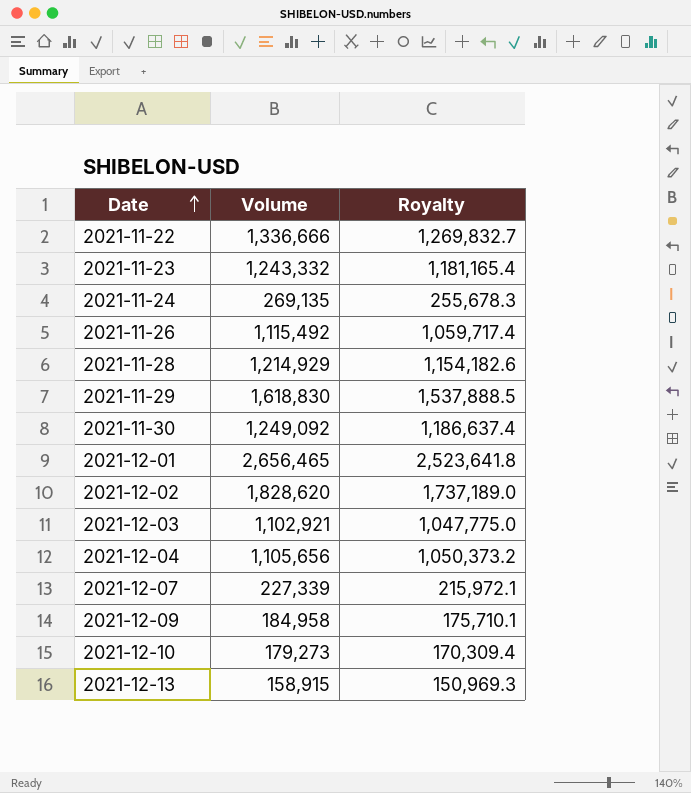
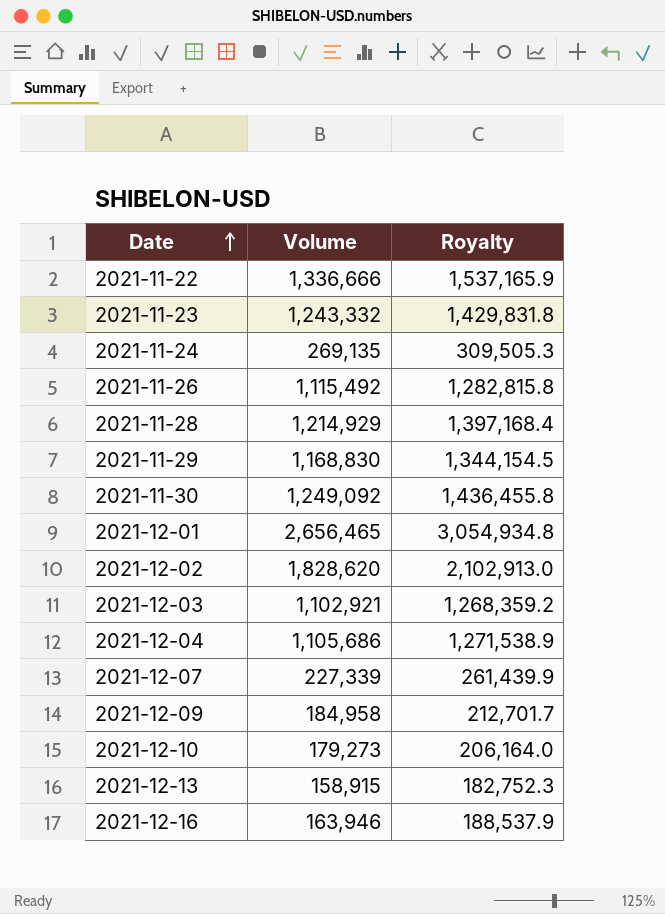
column Royalty | formula: [Volume] * 0.95 -> [Volume] * 1.15
2021-11-29 | Volume: 1,618,830 -> 1,168,830
2021-12-04 | Volume: 1,105,656 -> 1,105,686
row 2021-12-16: none -> 163,946 | 188,537.9

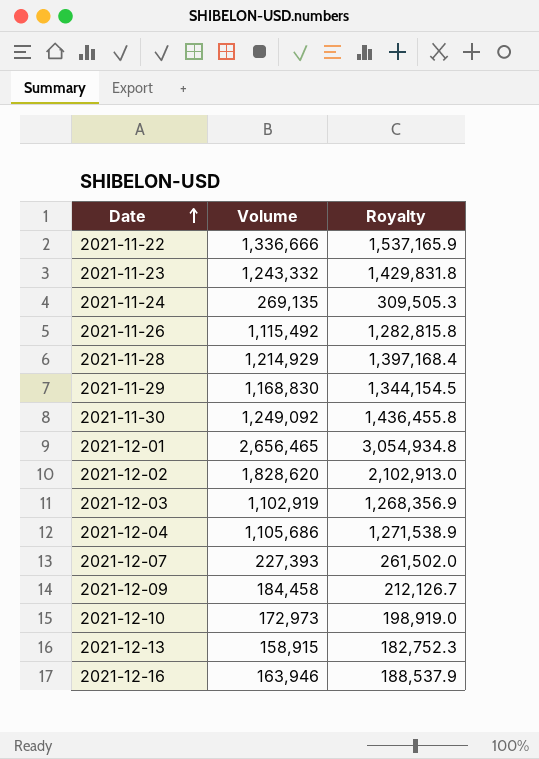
2021-12-03 | Volume: 1,102,921 -> 1,102,919
2021-12-03 | Royalty: 1,268,359.2 -> 1,268,356.9
2021-12-07 | Volume: 227,339 -> 227,393
2021-12-07 | Royalty: 261,439.9 -> 261,502.0
2021-12-09 | Volume: 184,958 -> 184,458
2021-12-09 | Royalty: 212,701.7 -> 212,126.7
2021-12-10 | Volume: 179,273 -> 172,973
2021-12-10 | Royalty: 206,164.0 -> 198,919.0

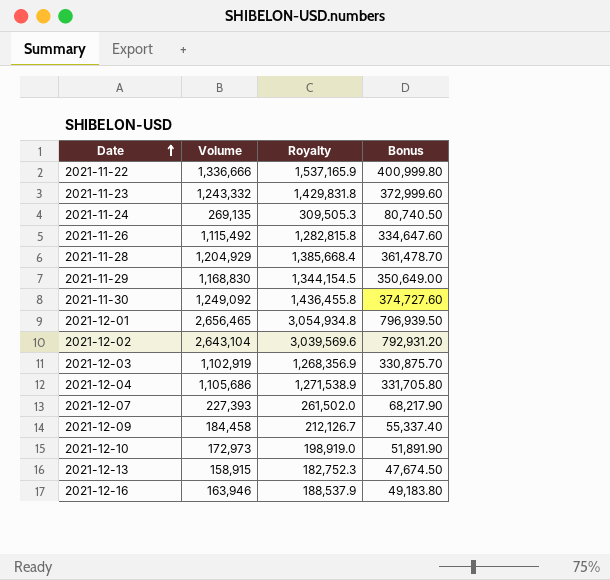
column Bonus | formula: none -> [Volume] * 0.3
2021-11-28 | Volume: 1,214,929 -> 1,204,929
2021-11-28 | Royalty: 1,397,168.4 -> 1,385,668.4
2021-12-02 | Volume: 1,828,620 -> 2,643,104
2021-12-02 | Royalty: 2,102,913.0 -> 3,039,569.6

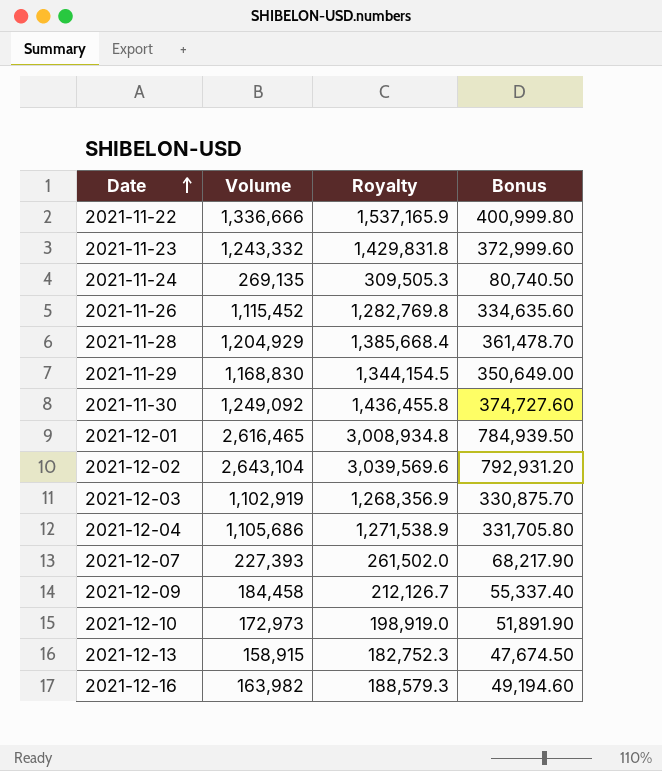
2021-11-26 | Volume: 1,115,492 -> 1,115,452
2021-11-26 | Royalty: 1,282,815.8 -> 1,282,769.8
2021-11-26 | Bonus: 334,647.60 -> 334,635.60
2021-12-01 | Volume: 2,656,465 -> 2,616,465
2021-12-01 | Royalty: 3,054,934.8 -> 3,008,934.8
2021-12-01 | Bonus: 796,939.50 -> 784,939.50
2021-12-16 | Volume: 163,946 -> 163,982
2021-12-16 | Royalty: 188,537.9 -> 188,579.3
2021-12-16 | Bonus: 49,183.80 -> 49,194.60

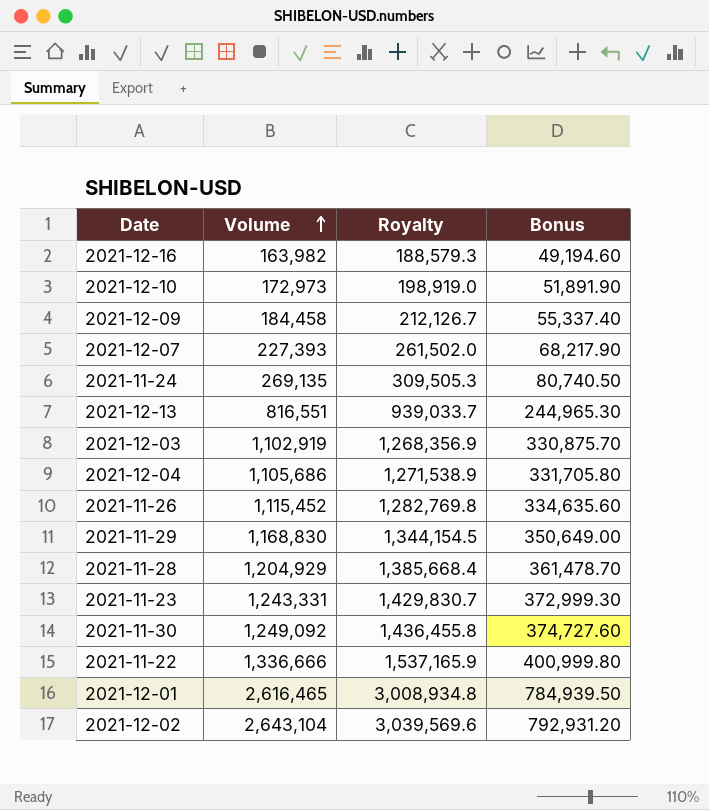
row order: Date ascending -> Volume ascending
2021-12-13 | Volume: 158,915 -> 816,551
2021-12-13 | Royalty: 182,752.3 -> 939,033.7
2021-12-13 | Bonus: 47,674.50 -> 244,965.30
2021-11-23 | Volume: 1,243,332 -> 1,243,331
2021-11-23 | Royalty: 1,429,831.8 -> 1,429,830.7
2021-11-23 | Bonus: 372,999.60 -> 372,999.30

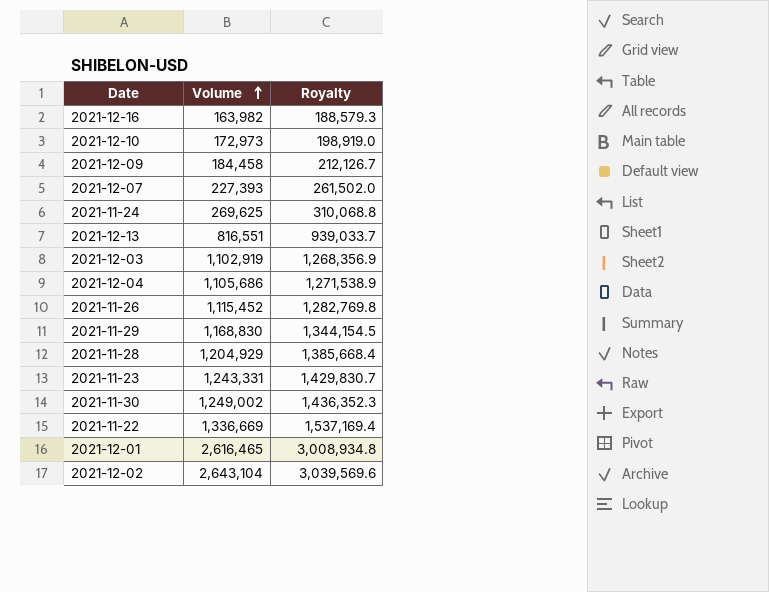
column Bonus | formula: [Volume] * 0.3 -> none
2021-11-24 | Volume: 269,135 -> 269,625
2021-11-24 | Royalty: 309,505.3 -> 310,068.8
2021-11-30 | Volume: 1,249,092 -> 1,249,002
2021-11-30 | Royalty: 1,436,455.8 -> 1,436,352.3
2021-11-22 | Volume: 1,336,666 -> 1,336,669
2021-11-22 | Royalty: 1,537,165.9 -> 1,537,169.4

